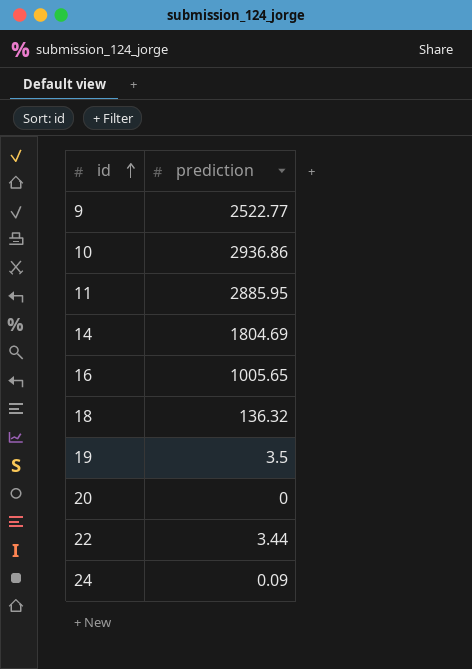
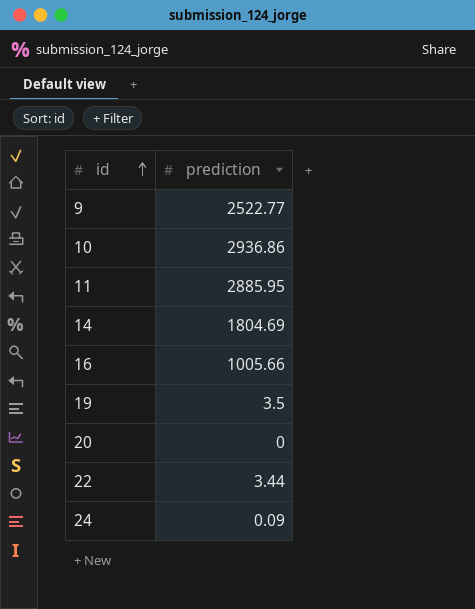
row 18: 136.32 -> none
16 | prediction: 1005.65 -> 1005.66

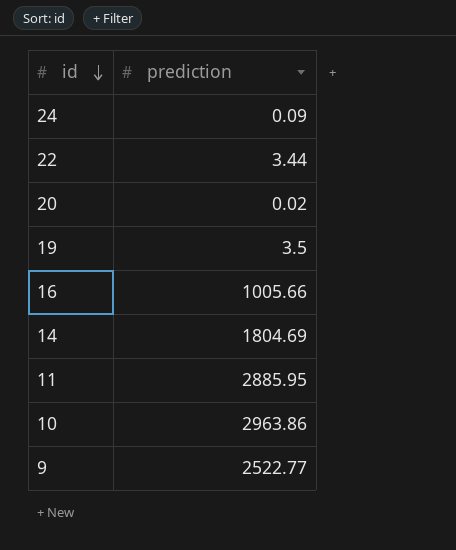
row order: id ascending -> id descending
20 | prediction: 0 -> 0.02
10 | prediction: 2936.86 -> 2963.86

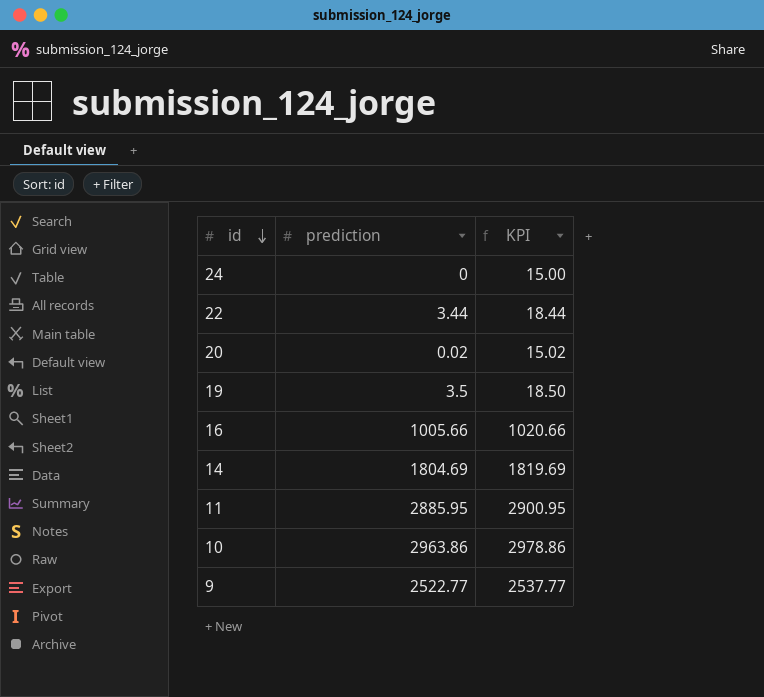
column KPI | formula: none -> [prediction] + 15
24 | prediction: 0.09 -> 0

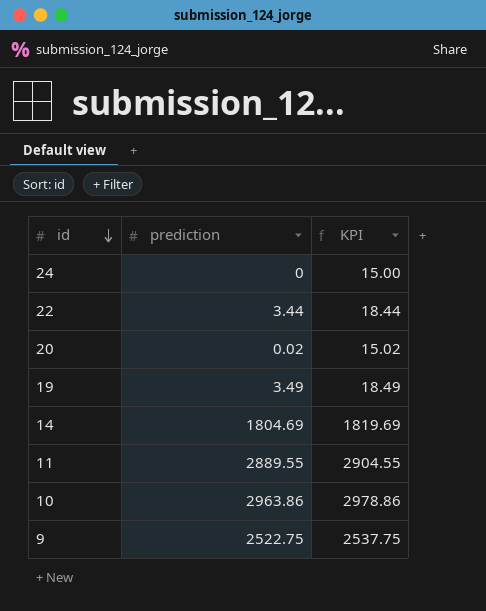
row 16: 1005.66 | 1020.66 -> none
19 | prediction: 3.5 -> 3.49
19 | KPI: 18.50 -> 18.49
11 | prediction: 2885.95 -> 2889.55
11 | KPI: 2900.95 -> 2904.55
9 | prediction: 2522.77 -> 2522.75
9 | KPI: 2537.77 -> 2537.75

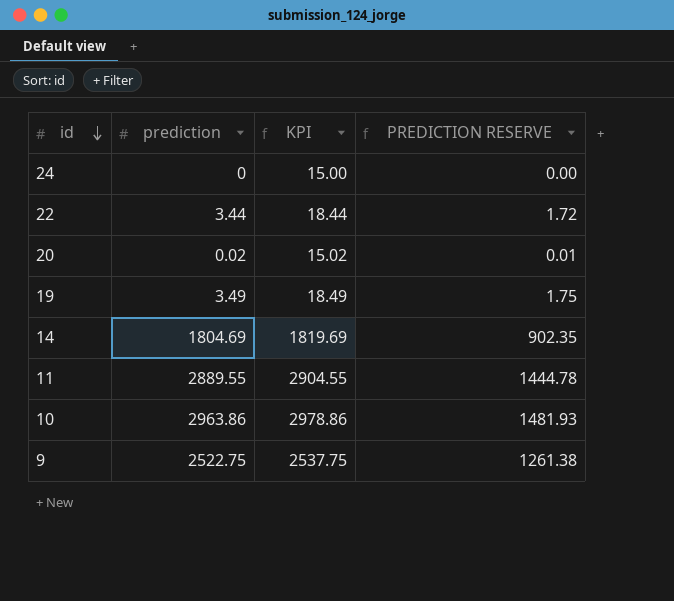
column PREDICTION RESERVE | formula: none -> [prediction] * 0.5

